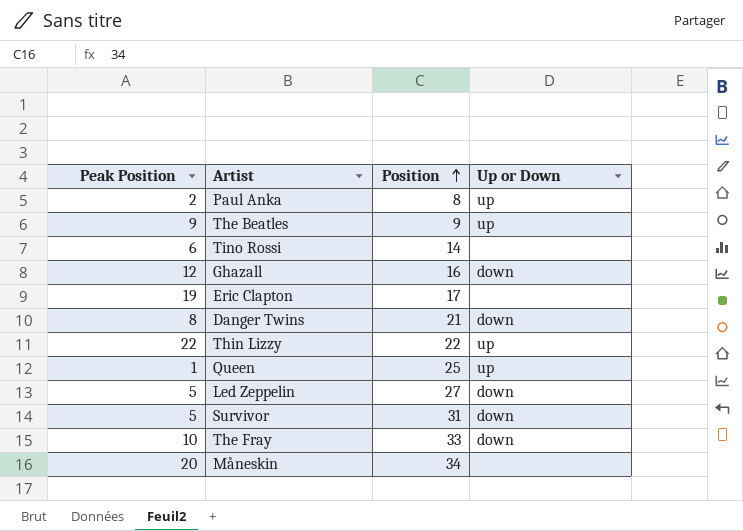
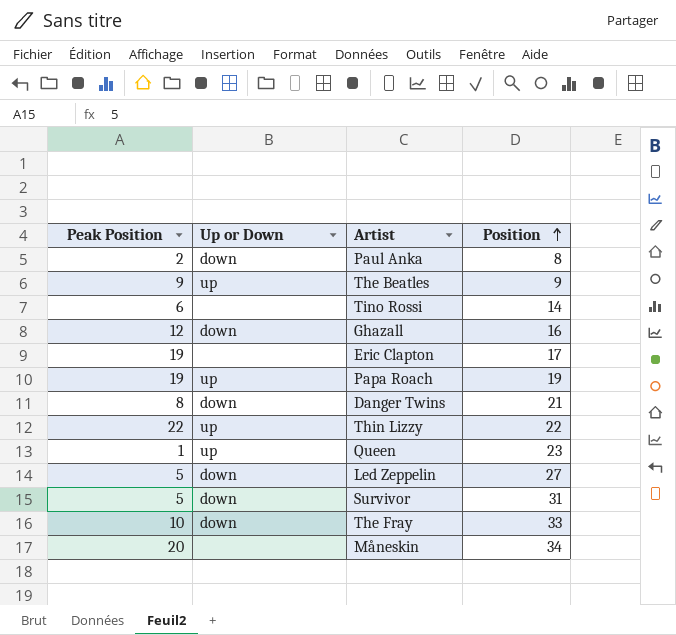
column Up or Down | position: 4 -> 2
Paul Anka | Up or Down: up -> down
row Papa Roach: none -> 19 | up | 19
Queen | Position: 25 -> 23

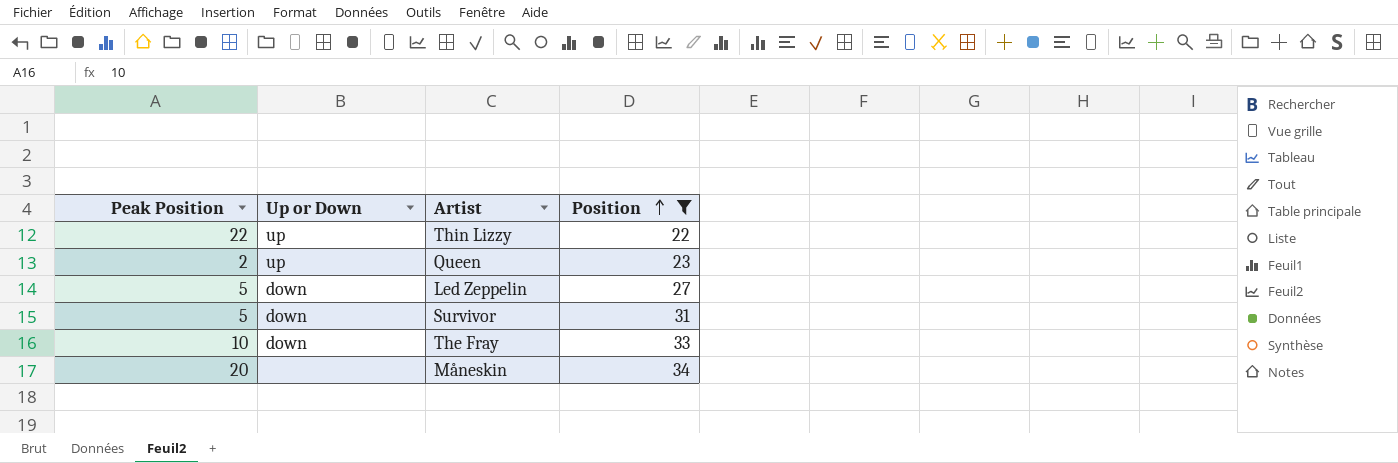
filter: none -> Position >= 22
Queen | Peak Position: 1 -> 2

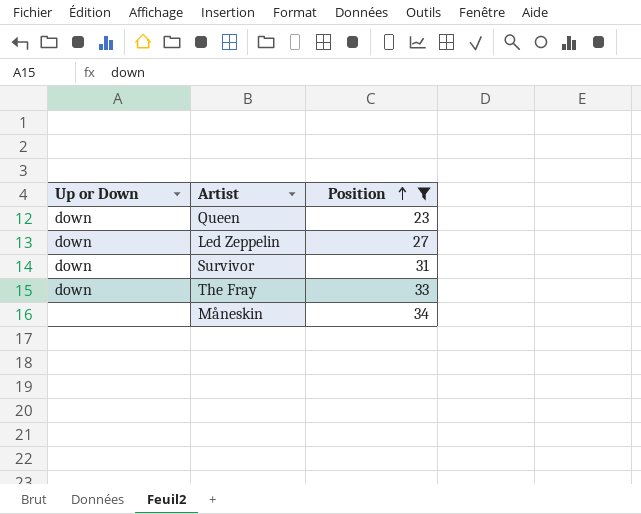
column Peak Position | position: 1 -> none
row Thin Lizzy: 22 | up | 22 -> none
Queen | Up or Down: up -> down

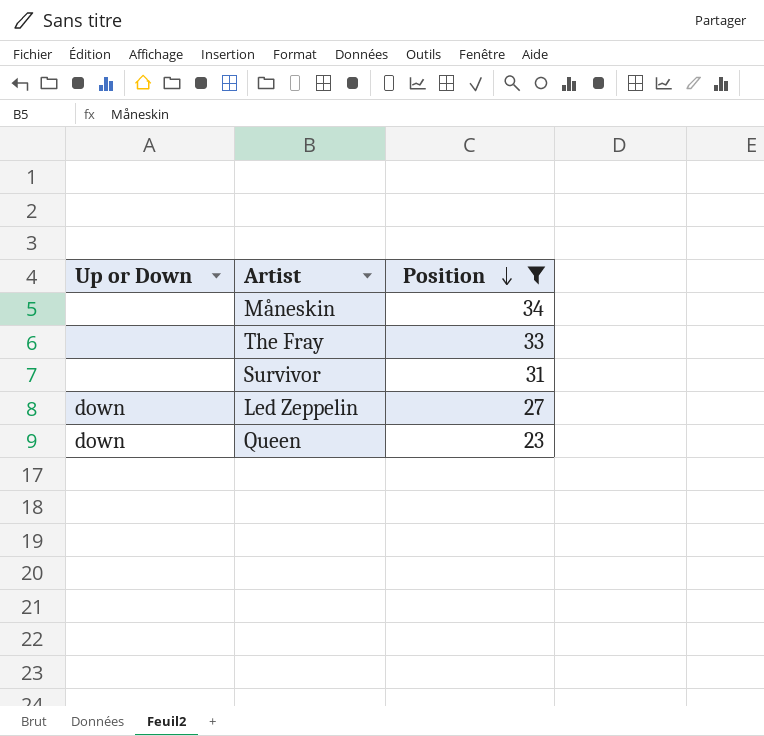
row order: Position ascending -> Position descending
The Fray | Up or Down: down -> none
Survivor | Up or Down: down -> none

